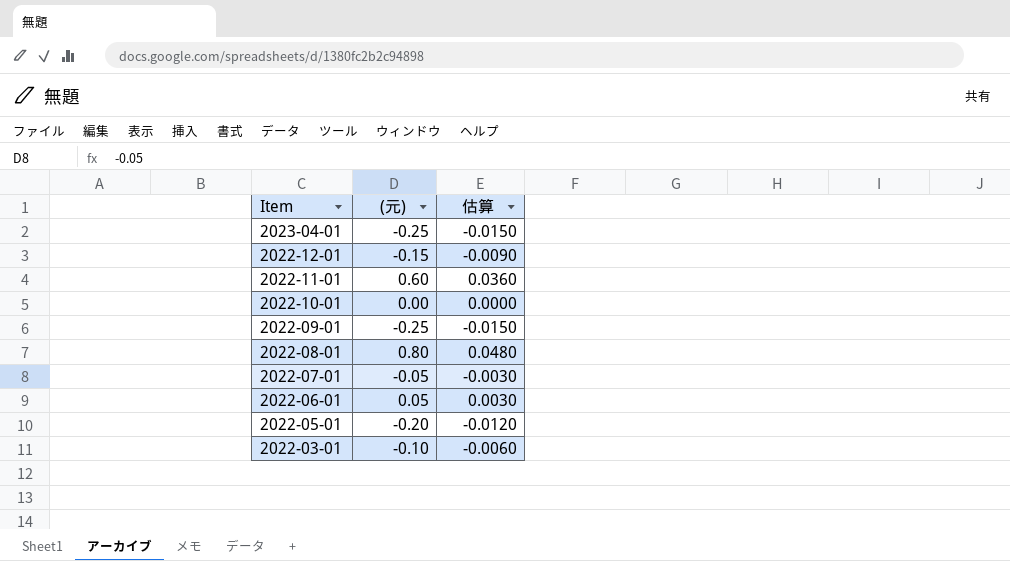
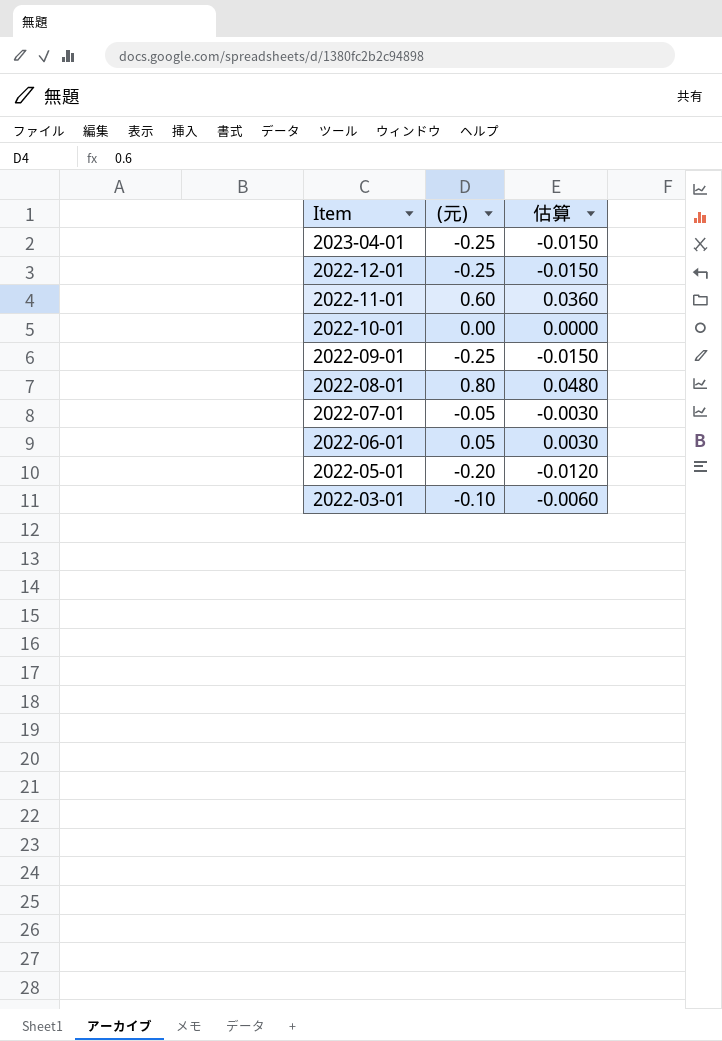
2022-12-01 | (元): -0.15 -> -0.25
2022-12-01 | 估算: -0.0090 -> -0.0150

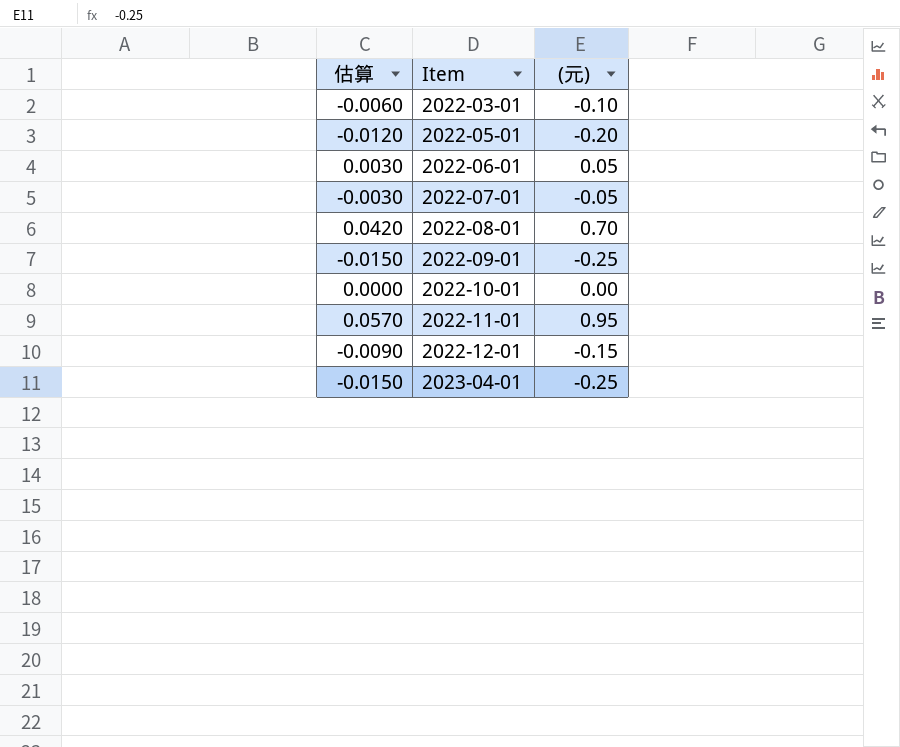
row order: Item descending -> Item ascending
column 估算 | position: 3 -> 1
2022-08-01 | 估算: 0.0480 -> 0.0420
2022-08-01 | (元): 0.80 -> 0.70
2022-11-01 | 估算: 0.0360 -> 0.0570
2022-11-01 | (元): 0.60 -> 0.95
2022-12-01 | 估算: -0.0150 -> -0.0090
2022-12-01 | (元): -0.25 -> -0.15

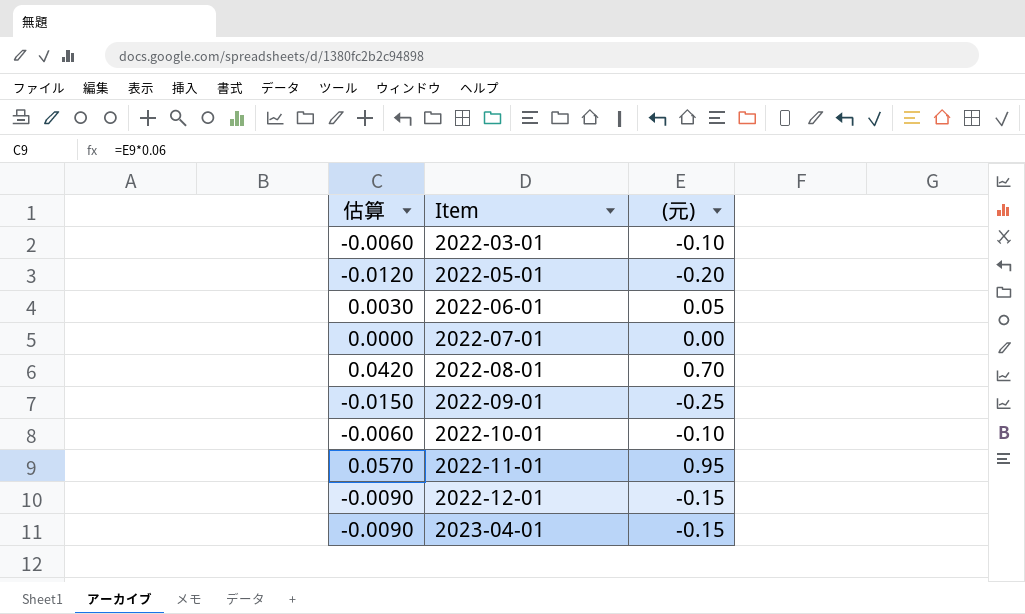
2022-07-01 | 估算: -0.0030 -> 0.0000
2022-07-01 | (元): -0.05 -> 0.00
2022-10-01 | 估算: 0.0000 -> -0.0060
2022-10-01 | (元): 0.00 -> -0.10
2023-04-01 | 估算: -0.0150 -> -0.0090
2023-04-01 | (元): -0.25 -> -0.15

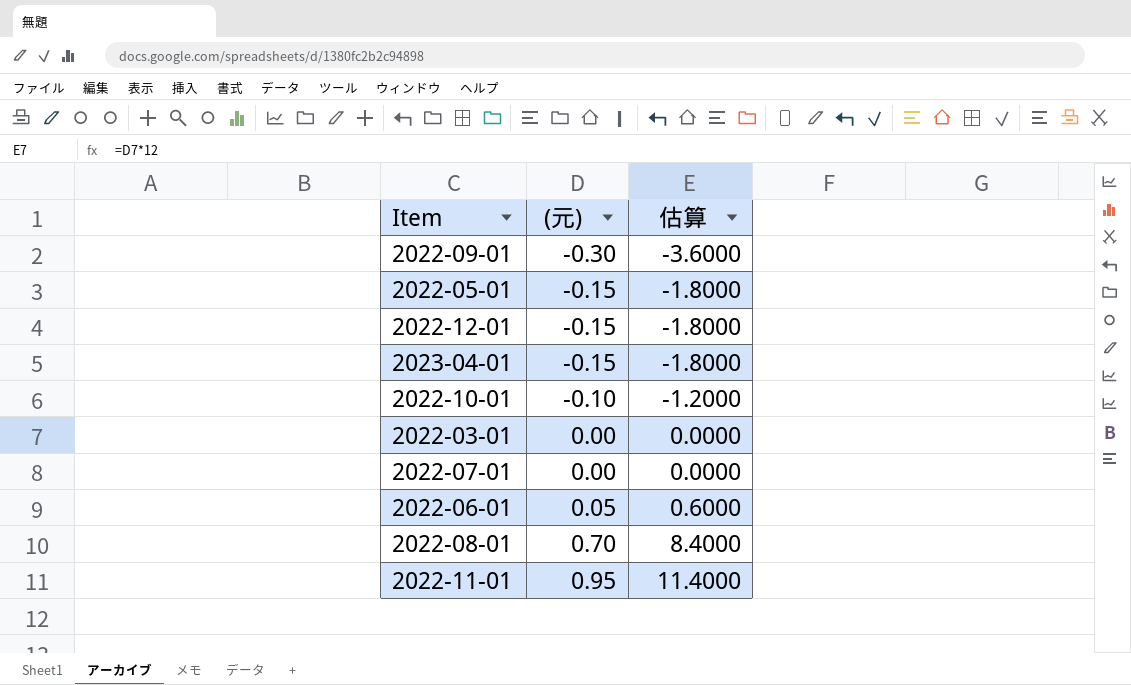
row order: Item ascending -> (元) ascending
column 估算 | formula: [(元)] * 0.06 -> [(元)] * 12
column 估算 | position: 1 -> 3
2022-09-01 | (元): -0.25 -> -0.30
2022-05-01 | (元): -0.20 -> -0.15
2022-03-01 | (元): -0.10 -> 0.00

